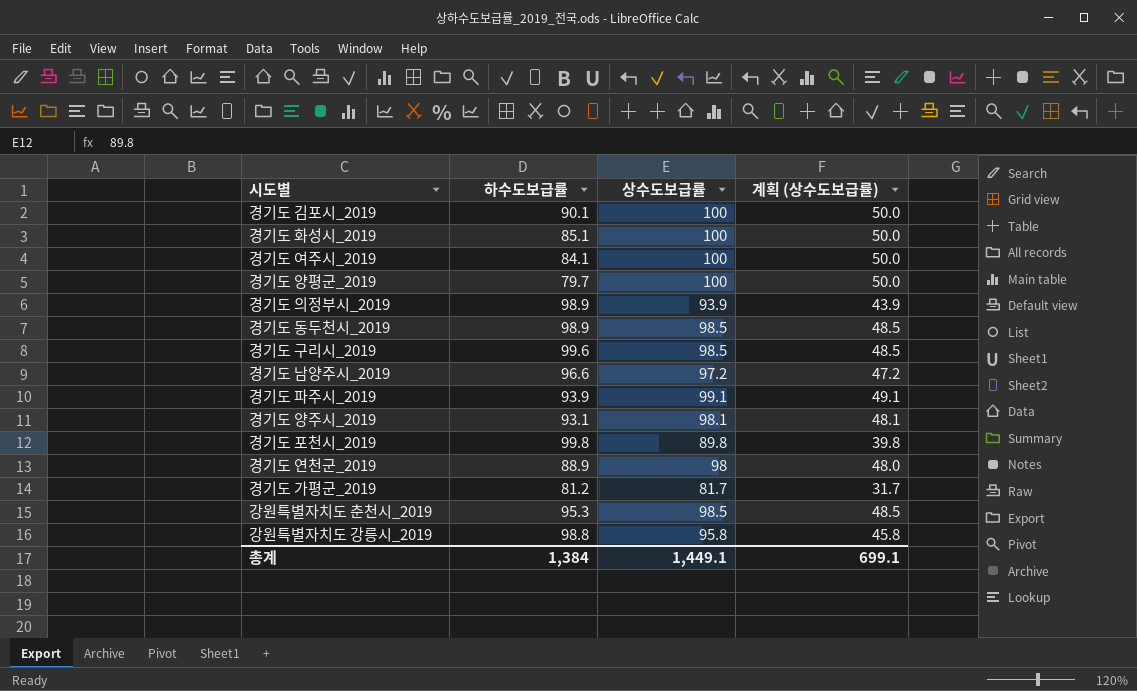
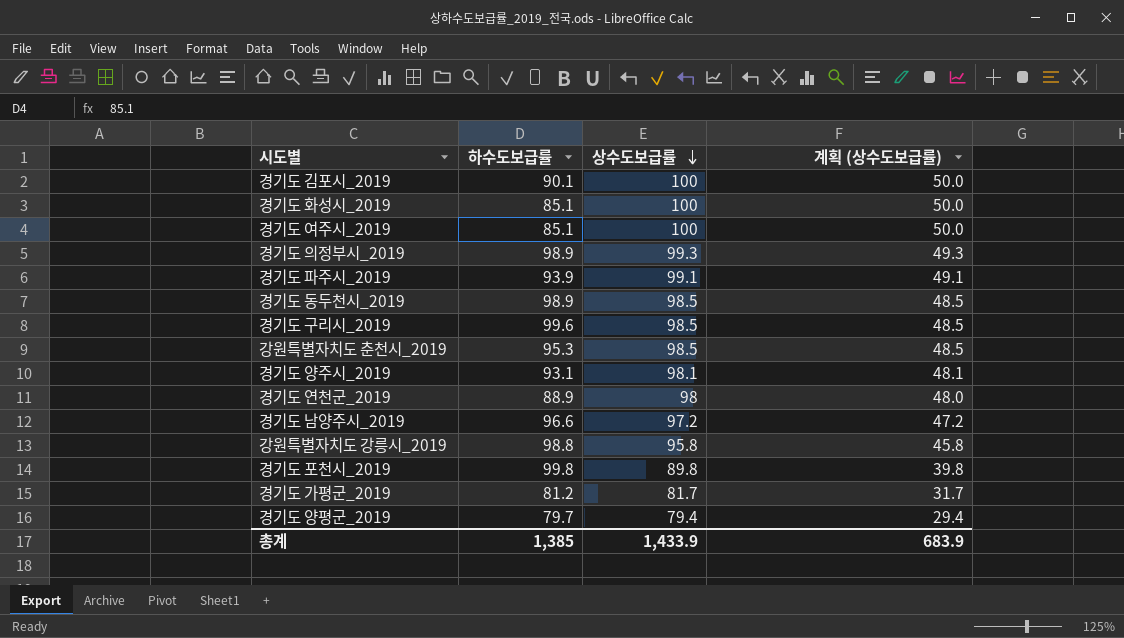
row order: none -> 상수도보급률 descending
경기도 여주시_2019 | 하수도보급률: 84.1 -> 85.1
경기도 의정부시_2019 | 상수도보급률: 93.9 -> 99.3
경기도 의정부시_2019 | 계획 (상수도보급률): 43.9 -> 49.3
경기도 양평군_2019 | 상수도보급률: 100 -> 79.4
경기도 양평군_2019 | 계획 (상수도보급률): 50.0 -> 29.4
총계 | 하수도보급률: 1,384 -> 1,385
총계 | 상수도보급률: 1,449.1 -> 1,433.9
총계 | 계획 (상수도보급률): 699.1 -> 683.9

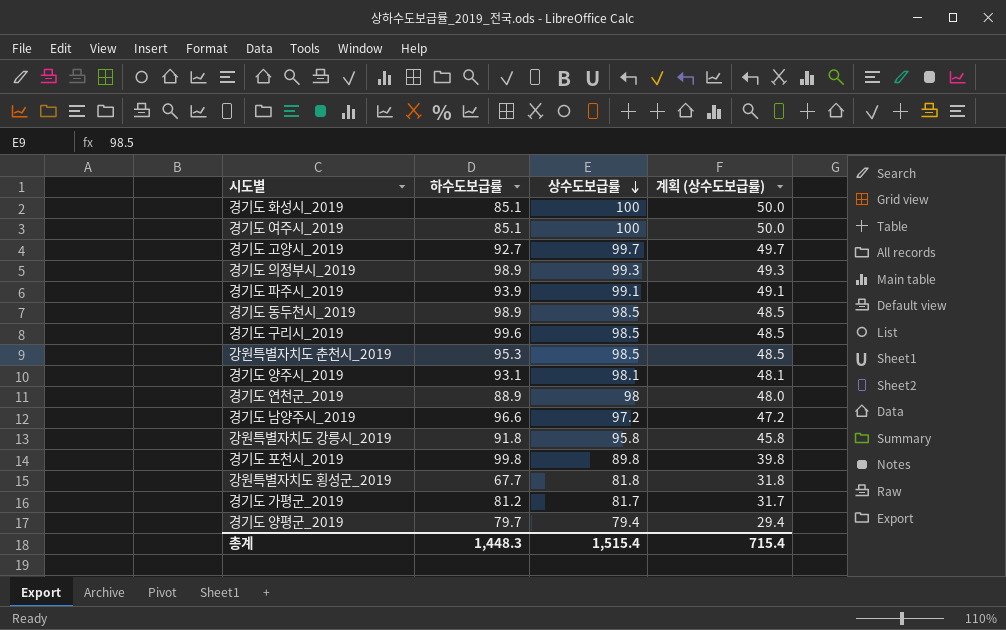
row 경기도 김포시_2019: 90.1 | 100 | 50.0 -> none
row 경기도 고양시_2019: none -> 92.7 | 99.7 | 49.7
강원특별자치도 강릉시_2019 | 하수도보급률: 98.8 -> 91.8
row 강원특별자치도 횡성군_2019: none -> 67.7 | 81.8 | 31.8
총계 | 하수도보급률: 1,385 -> 1,448.3
총계 | 상수도보급률: 1,433.9 -> 1,515.4
총계 | 계획 (상수도보급률): 683.9 -> 715.4

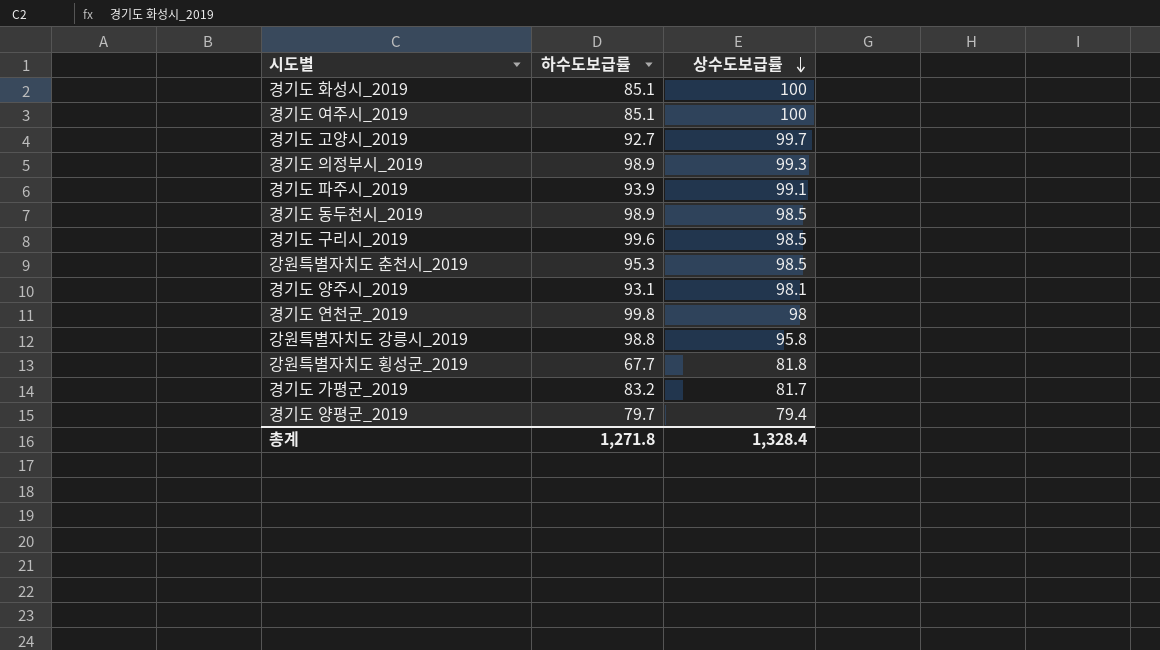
column 계획 (상수도보급률) | formula: [상수도보급률] - 50 -> none
row 경기도 남양주시_2019: 96.6 | 97.2 | 47.2 -> none
row 경기도 포천시_2019: 99.8 | 89.8 | 39.8 -> none
경기도 연천군_2019 | 하수도보급률: 88.9 -> 99.8
강원특별자치도 강릉시_2019 | 하수도보급률: 91.8 -> 98.8
경기도 가평군_2019 | 하수도보급률: 81.2 -> 83.2
총계 | 하수도보급률: 1,448.3 -> 1,271.8
총계 | 상수도보급률: 1,515.4 -> 1,328.4

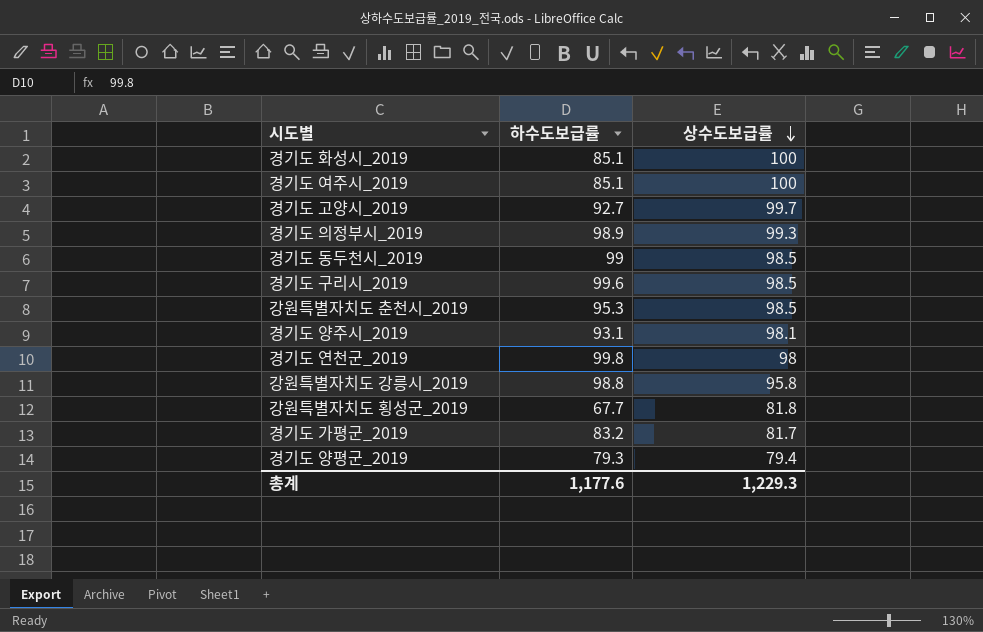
row 경기도 파주시_2019: 93.9 | 99.1 -> none
경기도 동두천시_2019 | 하수도보급률: 98.9 -> 99
경기도 양평군_2019 | 하수도보급률: 79.7 -> 79.3
총계 | 하수도보급률: 1,271.8 -> 1,177.6
총계 | 상수도보급률: 1,328.4 -> 1,229.3

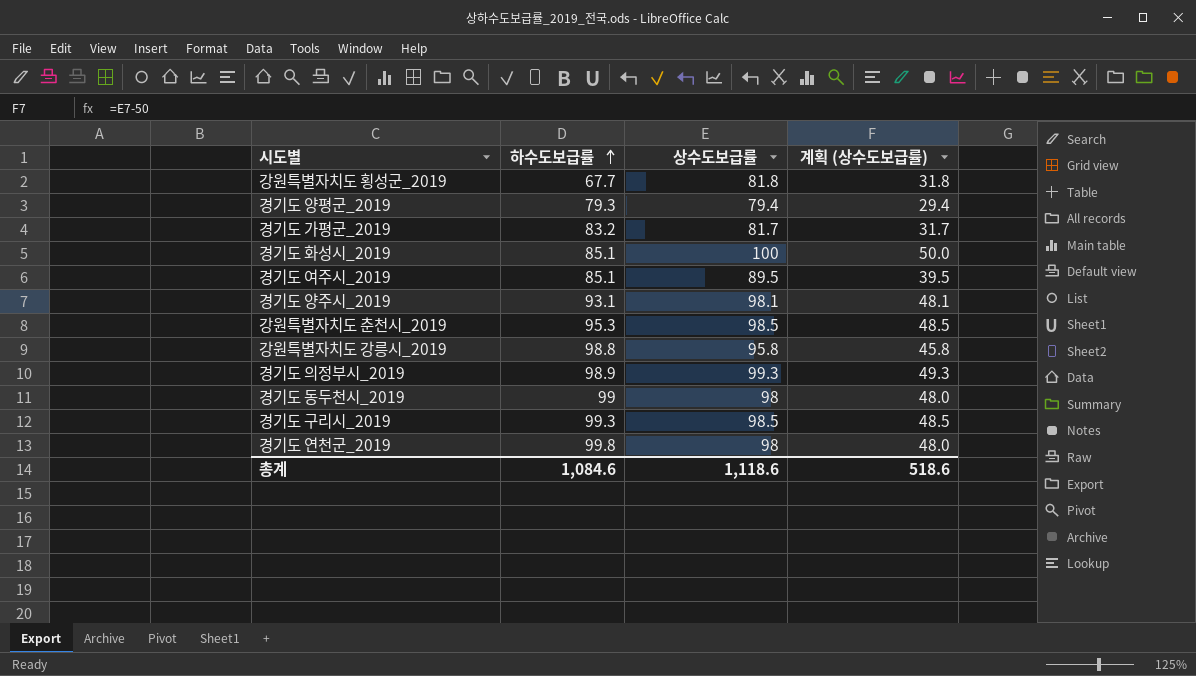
row order: 상수도보급률 descending -> 하수도보급률 ascending
column 계획 (상수도보급률) | formula: none -> [상수도보급률] - 50
row 경기도 고양시_2019: 92.7 | 99.7 -> none
경기도 여주시_2019 | 상수도보급률: 100 -> 89.5
경기도 동두천시_2019 | 상수도보급률: 98.5 -> 98
경기도 구리시_2019 | 하수도보급률: 99.6 -> 99.3
총계 | 하수도보급률: 1,177.6 -> 1,084.6
총계 | 상수도보급률: 1,229.3 -> 1,118.6

